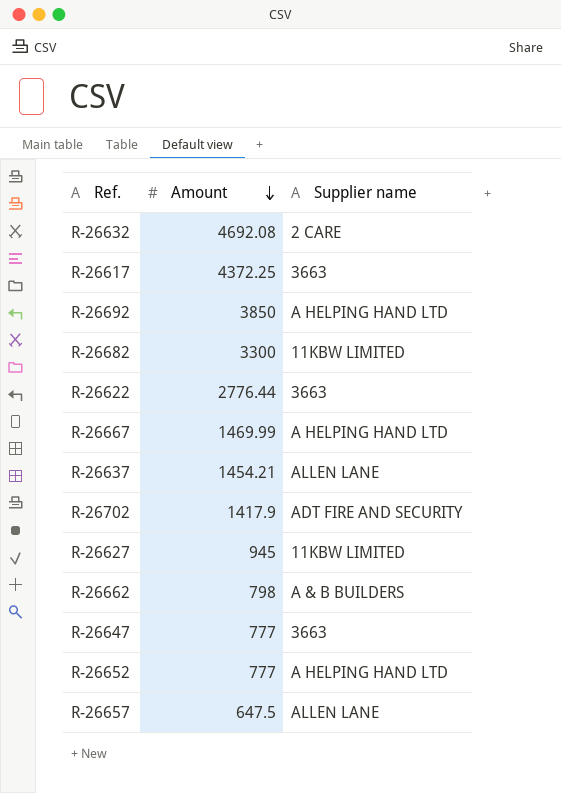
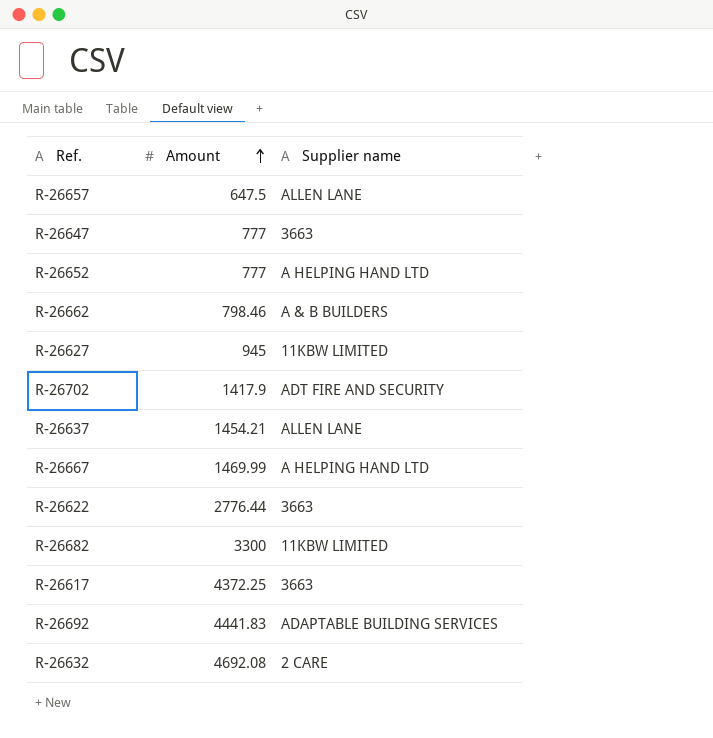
row order: Amount descending -> Amount ascending
R-26662 | Amount: 798 -> 798.46
R-26692 | Amount: 3850 -> 4441.83
R-26692 | Supplier name: A HELPING HAND LTD -> ADAPTABLE BUILDING SERVICES

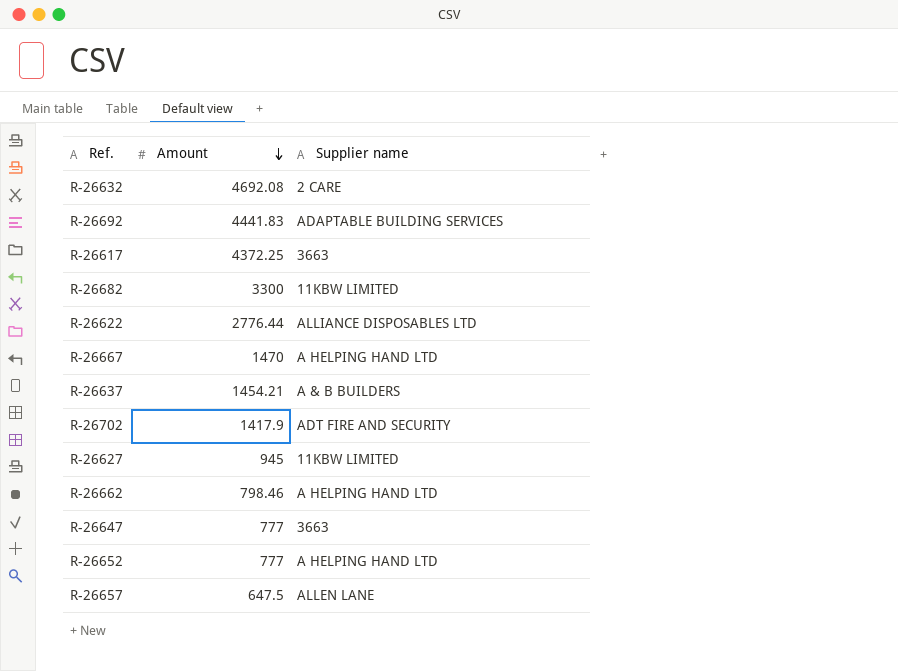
row order: Amount ascending -> Amount descending
R-26622 | Supplier name: 3663 -> ALLIANCE DISPOSABLES LTD
R-26667 | Amount: 1469.99 -> 1470
R-26637 | Supplier name: ALLEN LANE -> A & B BUILDERS
R-26662 | Supplier name: A & B BUILDERS -> A HELPING HAND LTD

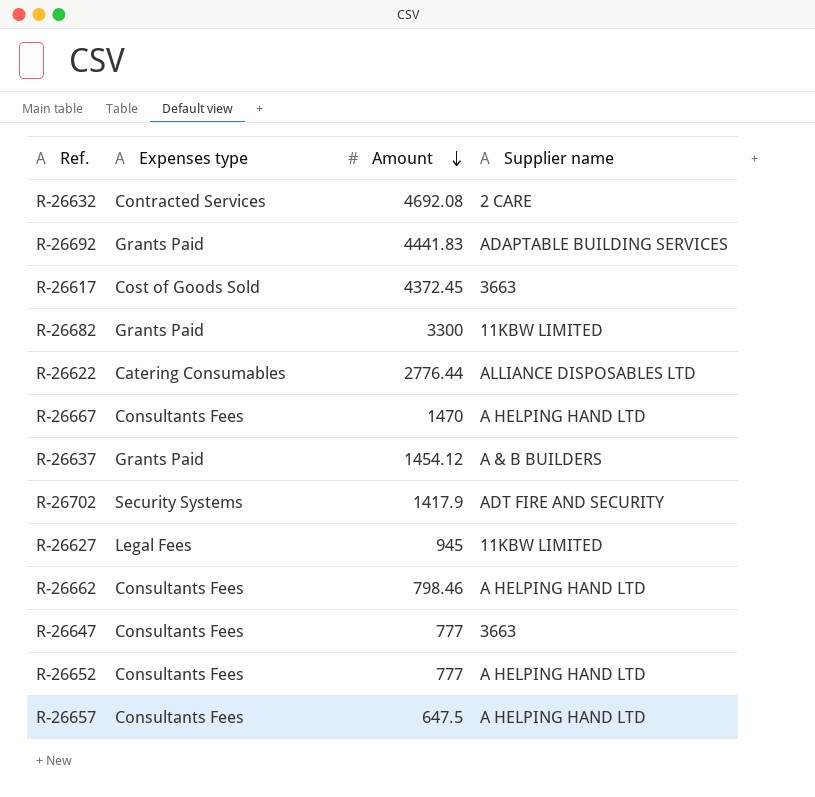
column Expenses type | position: none -> 2
R-26617 | Amount: 4372.25 -> 4372.45
R-26637 | Amount: 1454.21 -> 1454.12
R-26657 | Supplier name: ALLEN LANE -> A HELPING HAND LTD

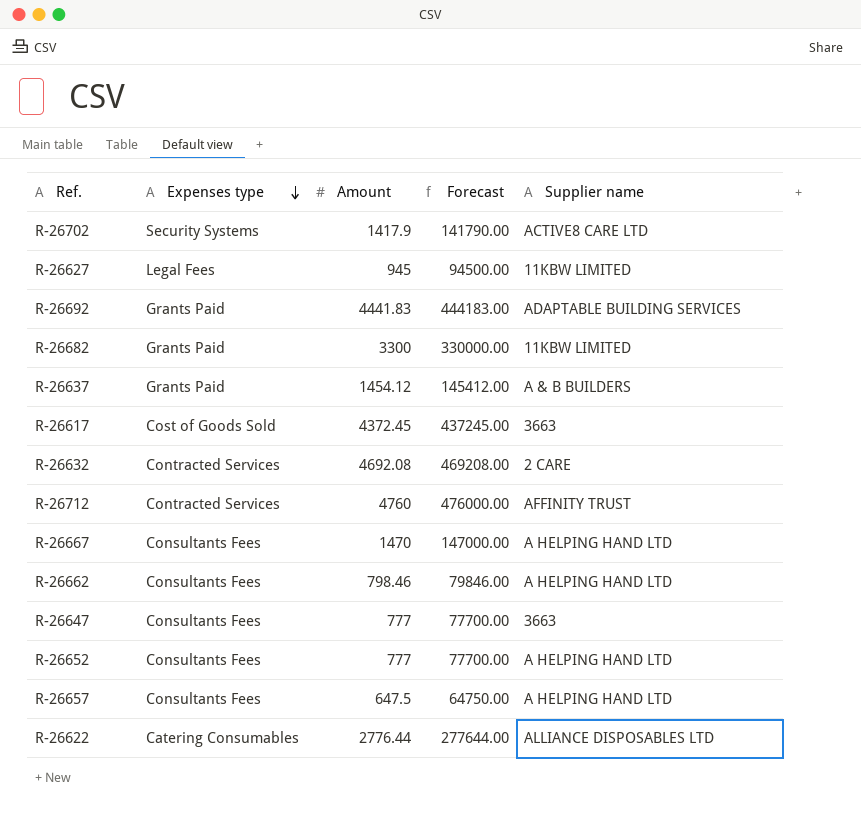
row order: Amount descending -> Expenses type descending
column Forecast | formula: none -> [Amount] * 100
R-26702 | Supplier name: ADT FIRE AND SECURITY -> ACTIVE8 CARE LTD
row R-26712: none -> Contracted Services | 4760 | 476000.00 | AFFINITY TRUST

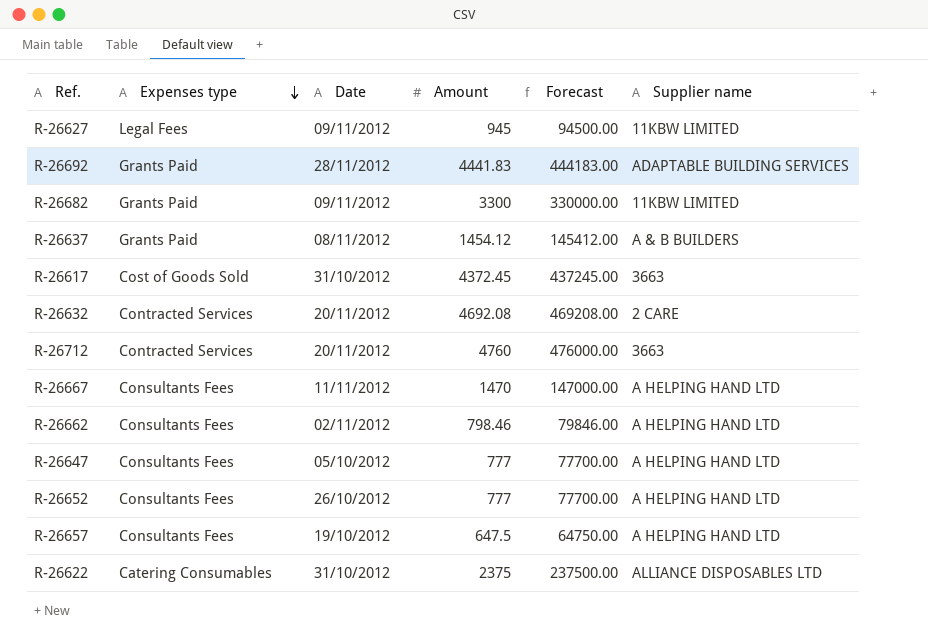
column Date | position: none -> 3
row R-26702: Security Systems | 1417.9 | 141790.00 | ACTIVE8 CARE LTD -> none
R-26712 | Supplier name: AFFINITY TRUST -> 3663
R-26647 | Supplier name: 3663 -> A HELPING HAND LTD
R-26622 | Amount: 2776.44 -> 2375
R-26622 | Forecast: 277644.00 -> 237500.00

